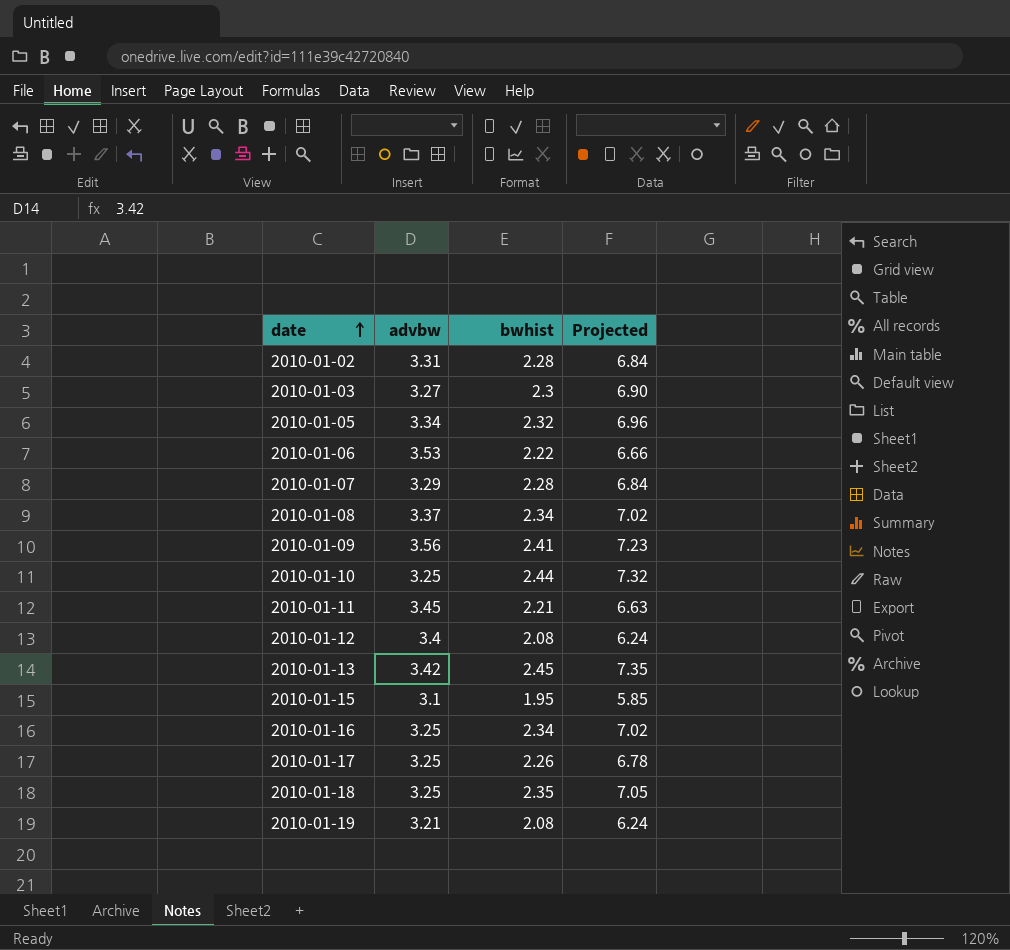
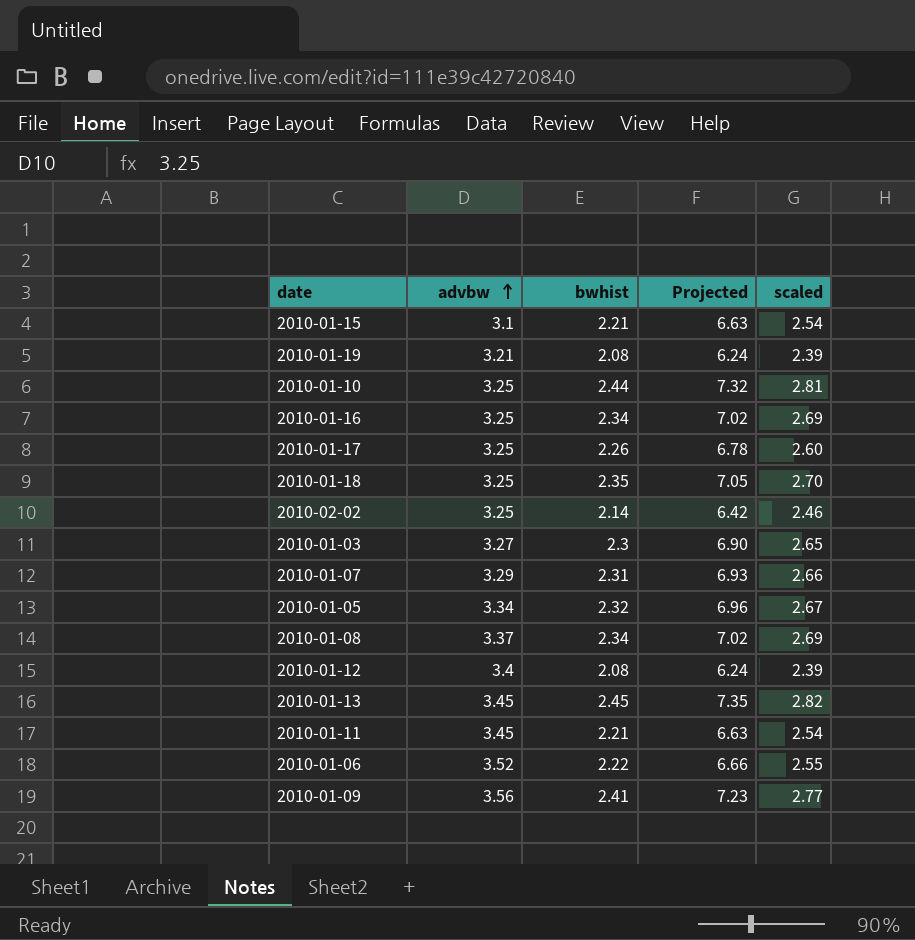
row order: date ascending -> advbw ascending
column scaled | formula: none -> [bwhist] * 1.15
row 2010-01-02: 3.31 | 2.28 | 6.84 -> none
2010-01-15 | bwhist: 1.95 -> 2.21
2010-01-15 | Projected: 5.85 -> 6.63
row 2010-02-02: none -> 3.25 | 2.14 | 6.42 | 2.46
2010-01-07 | bwhist: 2.28 -> 2.31
2010-01-07 | Projected: 6.84 -> 6.93
2010-01-13 | advbw: 3.42 -> 3.45
2010-01-06 | advbw: 3.53 -> 3.52

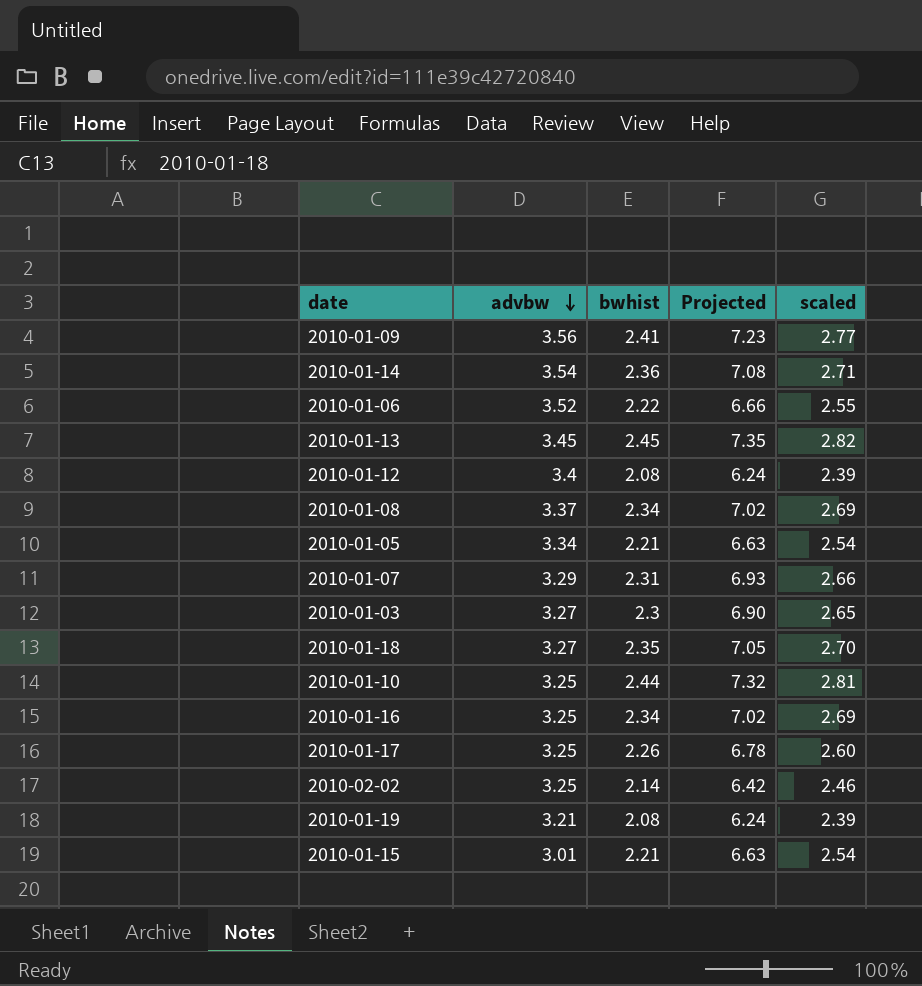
row order: advbw ascending -> advbw descending
row 2010-01-11: 3.45 | 2.21 | 6.63 | 2.54 -> none
row 2010-01-14: none -> 3.54 | 2.36 | 7.08 | 2.71
2010-01-05 | bwhist: 2.32 -> 2.21
2010-01-05 | Projected: 6.96 -> 6.63
2010-01-05 | scaled: 2.67 -> 2.54
2010-01-18 | advbw: 3.25 -> 3.27
2010-01-15 | advbw: 3.1 -> 3.01

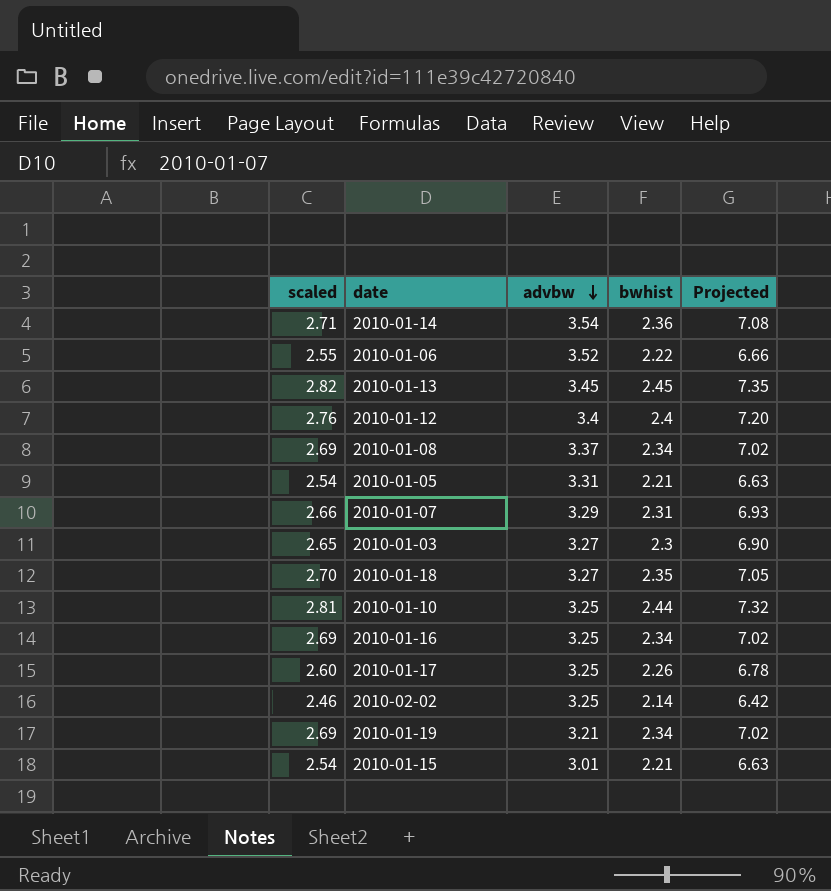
column scaled | position: 5 -> 1
row 2010-01-09: 3.56 | 2.41 | 7.23 | 2.77 -> none
2010-01-12 | scaled: 2.39 -> 2.76
2010-01-12 | bwhist: 2.08 -> 2.4
2010-01-12 | Projected: 6.24 -> 7.20
2010-01-05 | advbw: 3.34 -> 3.31
2010-01-19 | scaled: 2.39 -> 2.69
2010-01-19 | bwhist: 2.08 -> 2.34
2010-01-19 | Projected: 6.24 -> 7.02

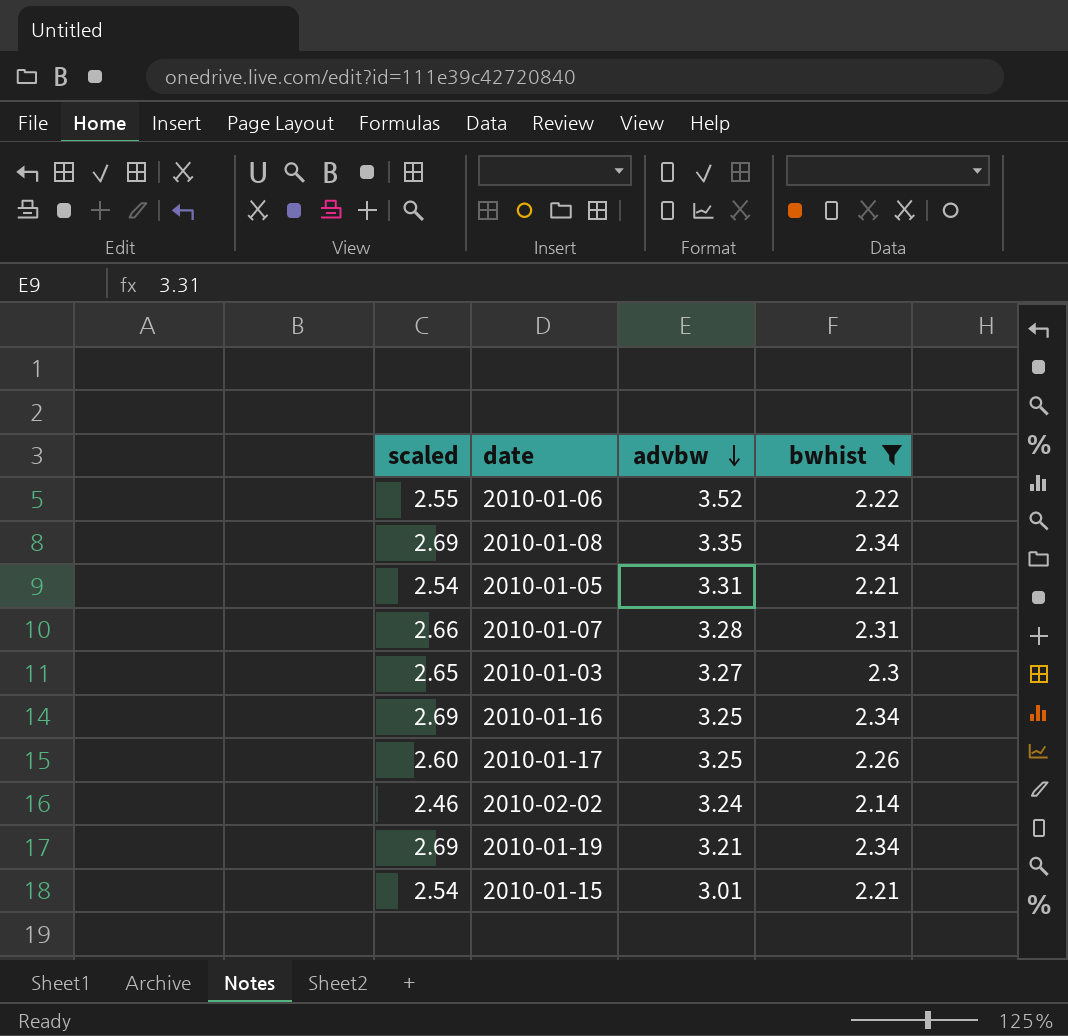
filter: none -> bwhist <= 2.34
column Projected | formula: [bwhist] * 3 -> none
2010-01-08 | advbw: 3.37 -> 3.35
2010-01-07 | advbw: 3.29 -> 3.28
2010-02-02 | advbw: 3.25 -> 3.24

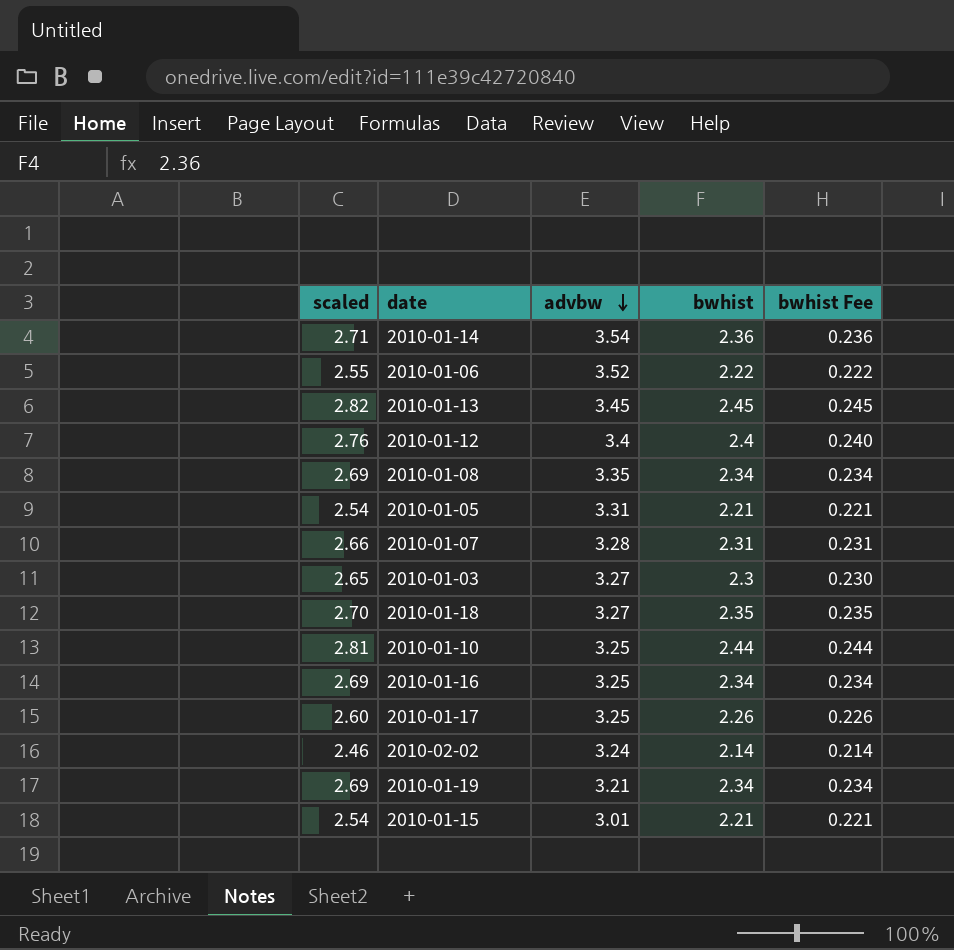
filter: bwhist <= 2.34 -> none
column bwhist Fee | formula: none -> [bwhist] * 0.1

